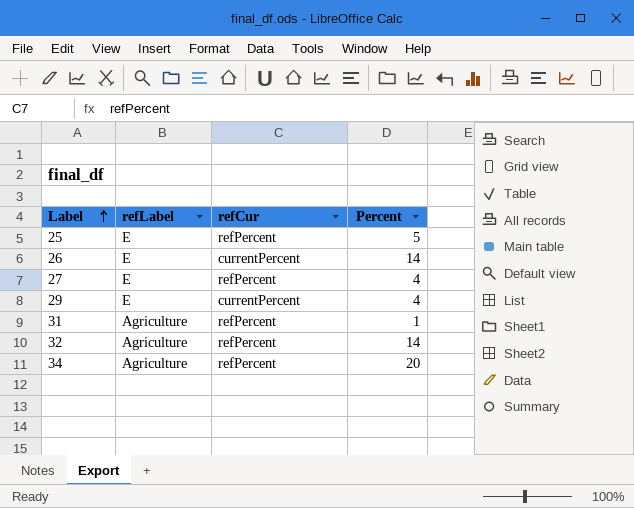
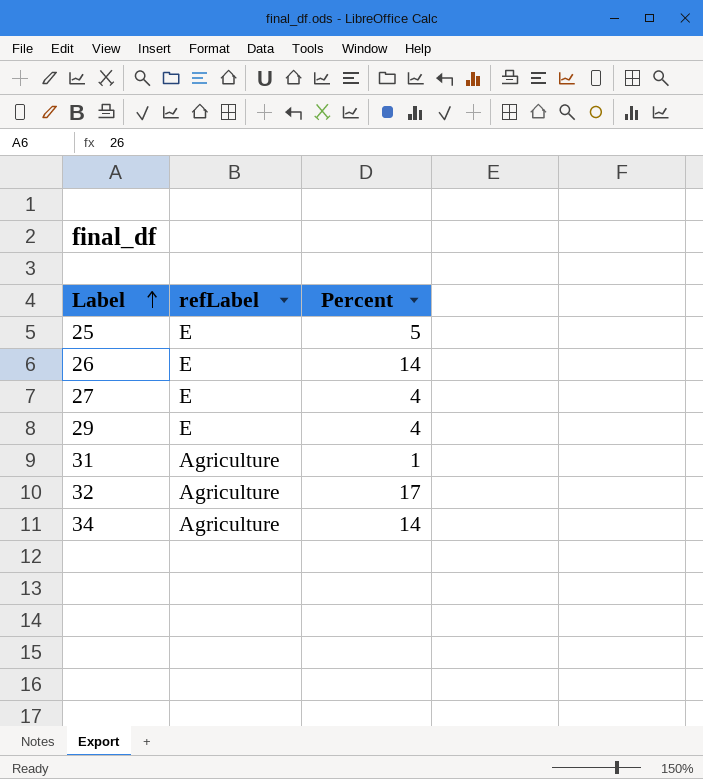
column refCur | position: 3 -> none
32 | Percent: 14 -> 17
34 | Percent: 20 -> 14

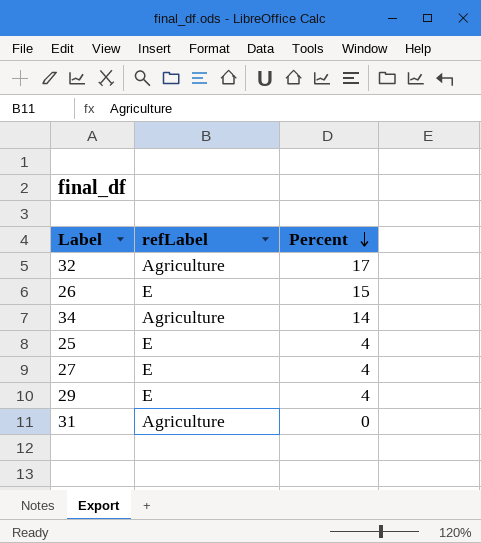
row order: Label ascending -> Percent descending
26 | Percent: 14 -> 15
25 | Percent: 5 -> 4
31 | Percent: 1 -> 0

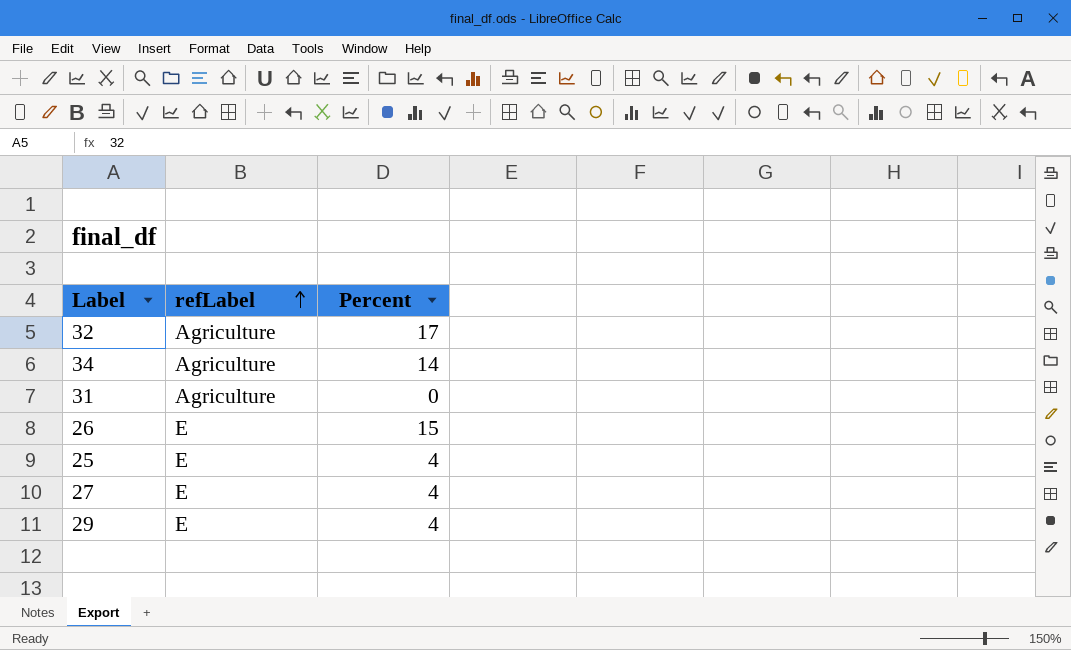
row order: Percent descending -> refLabel ascending

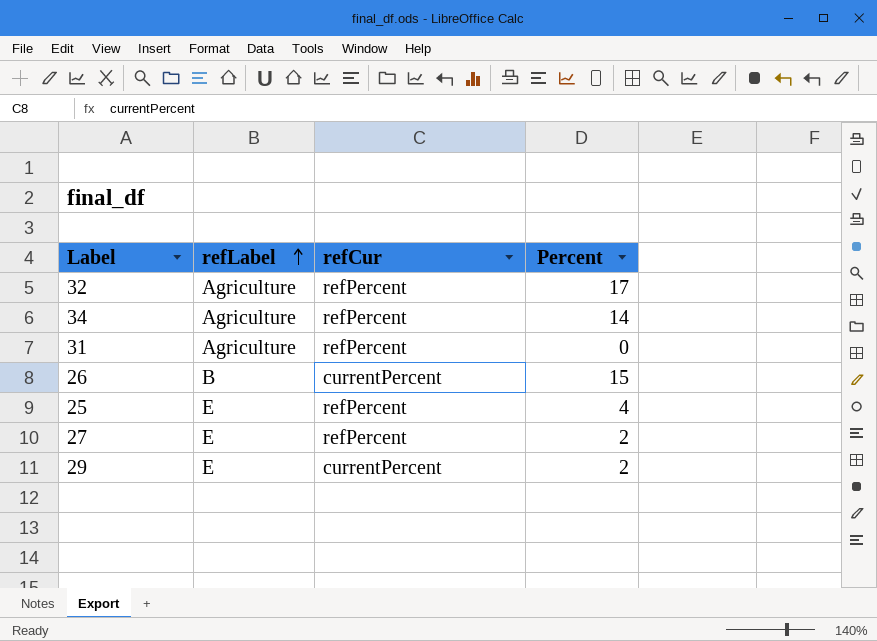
column refCur | position: none -> 3
26 | refLabel: E -> B
27 | Percent: 4 -> 2
29 | Percent: 4 -> 2

